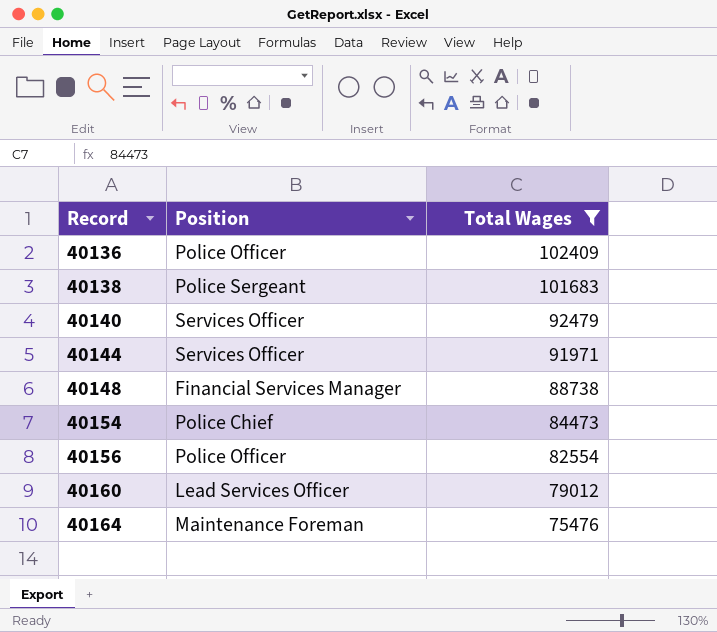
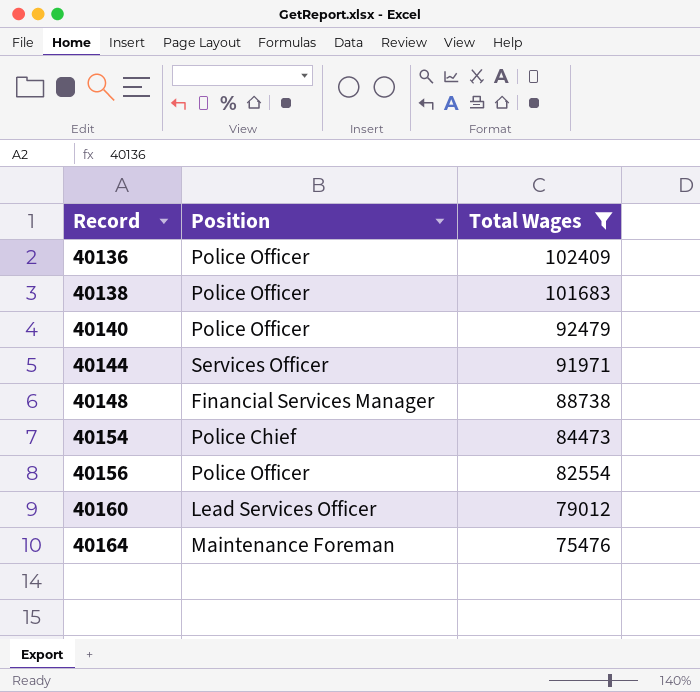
40138 | Position: Police Sergeant -> Police Officer
40140 | Position: Services Officer -> Police Officer

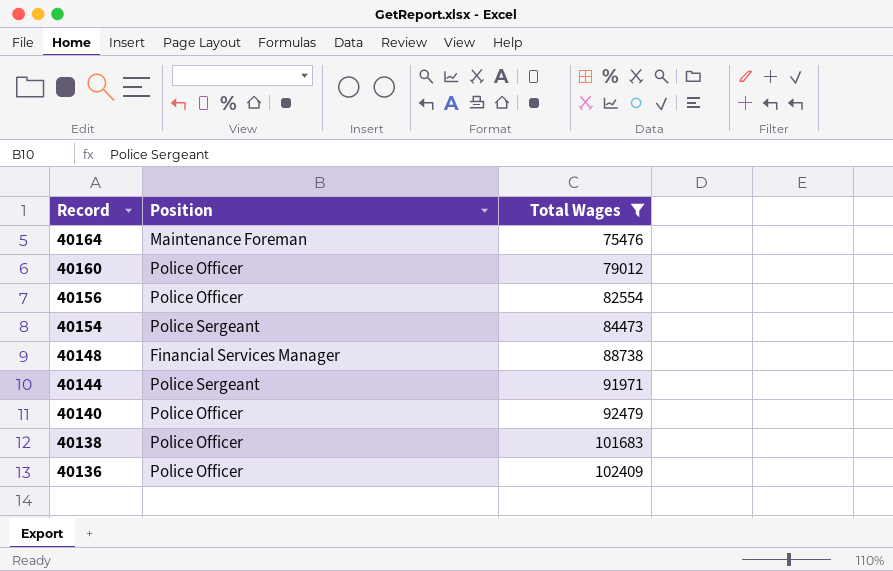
row order: Record ascending -> Record descending
40160 | Position: Lead Services Officer -> Police Officer
40154 | Position: Police Chief -> Police Sergeant
40144 | Position: Services Officer -> Police Sergeant

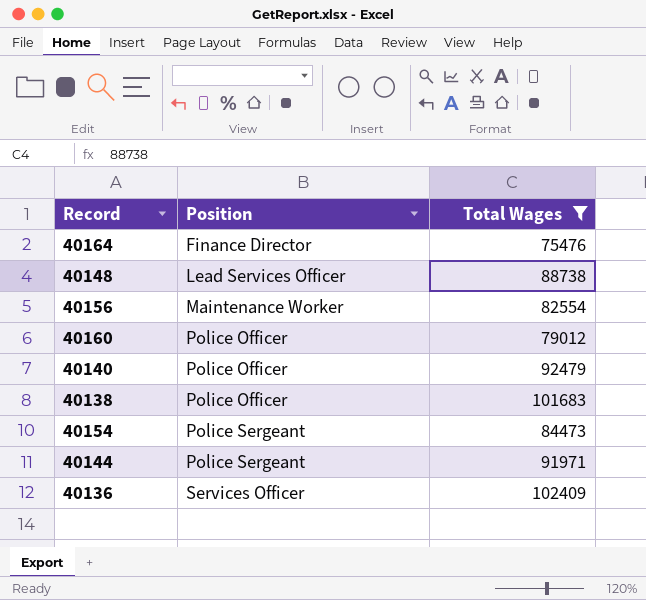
row order: Record descending -> Position ascending
40164 | Position: Maintenance Foreman -> Finance Director
40148 | Position: Financial Services Manager -> Lead Services Officer
40156 | Position: Police Officer -> Maintenance Worker
40136 | Position: Police Officer -> Services Officer

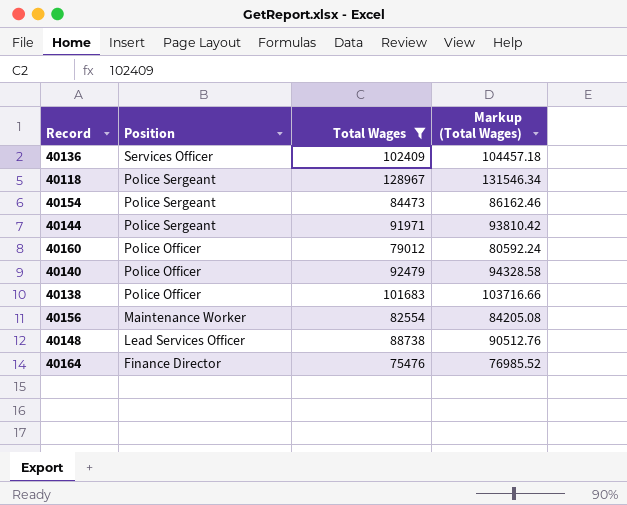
row order: Position ascending -> Position descending
column Markup (Total Wages) | formula: none -> [Total Wages] * 1.02
row 40118: none -> Police Sergeant | 128967 | 131546.34

